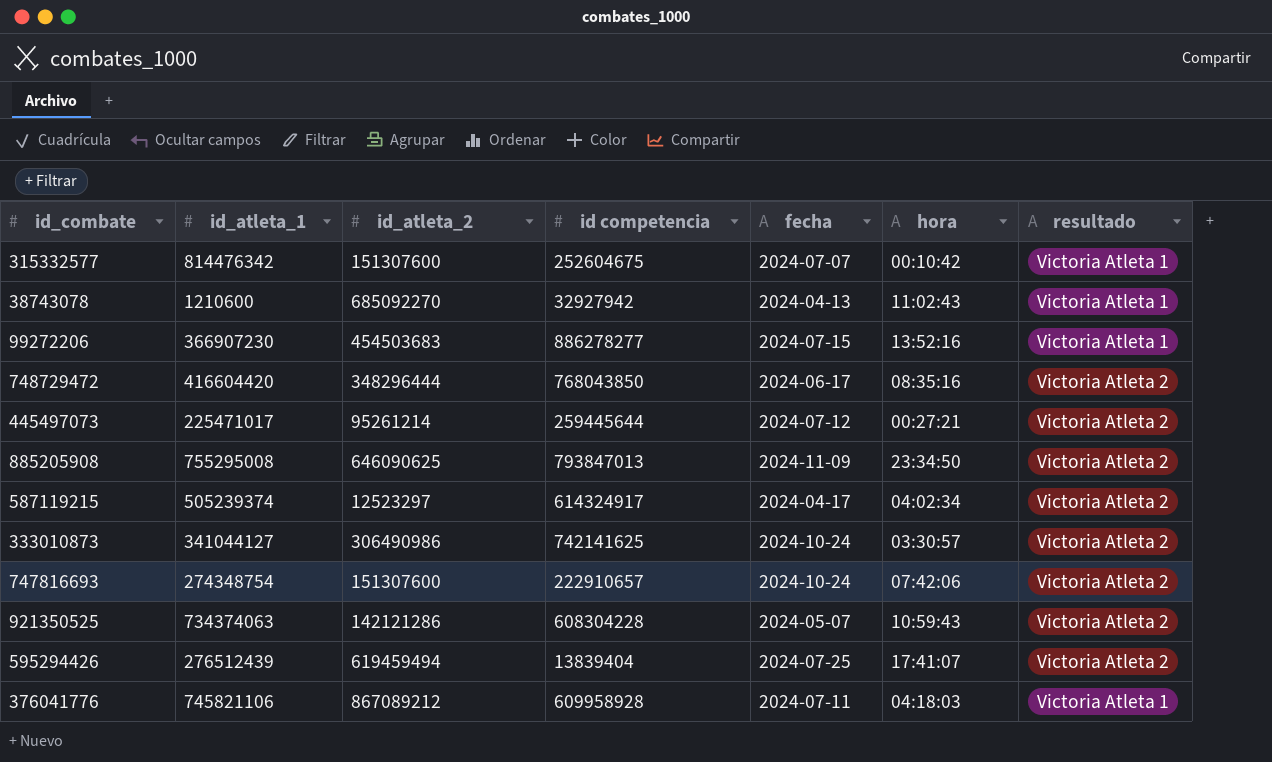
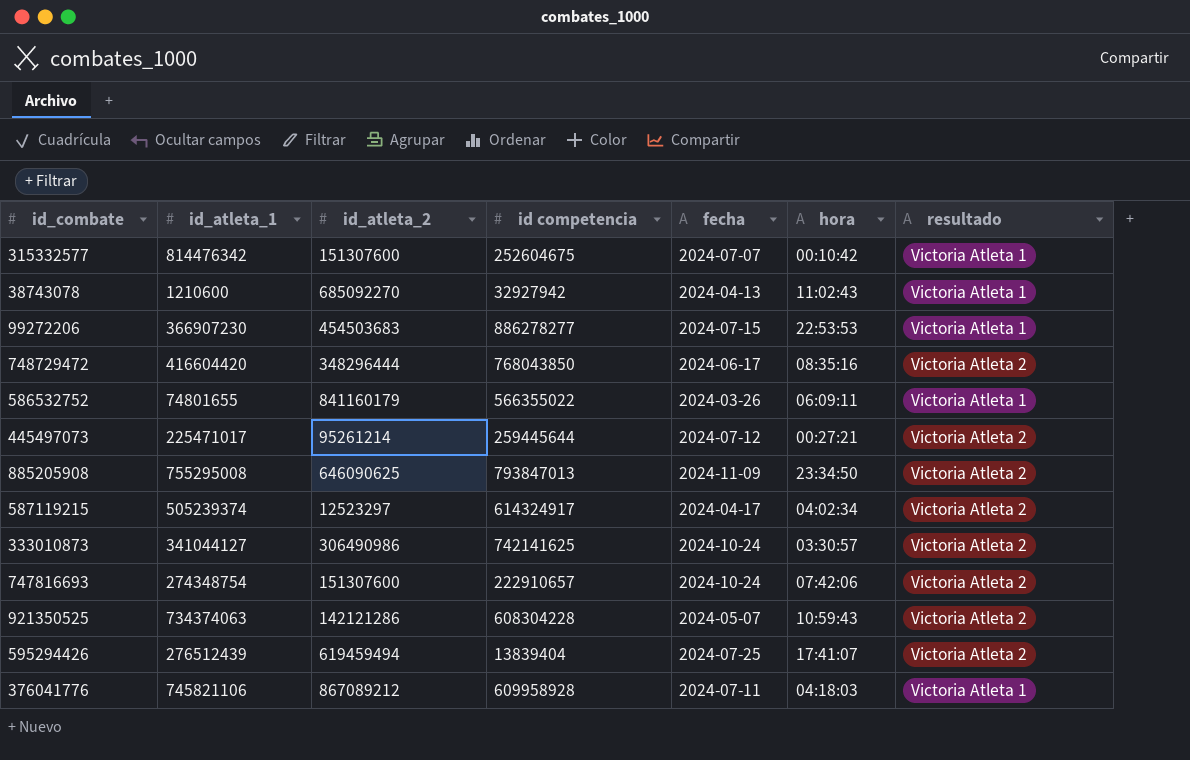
99272206 | hora: 13:52:16 -> 22:53:53
row 586532752: none -> 74801655 | 841160179 | 566355022 | 2024-03-26 | 06:09:11 | Victoria Atleta 1

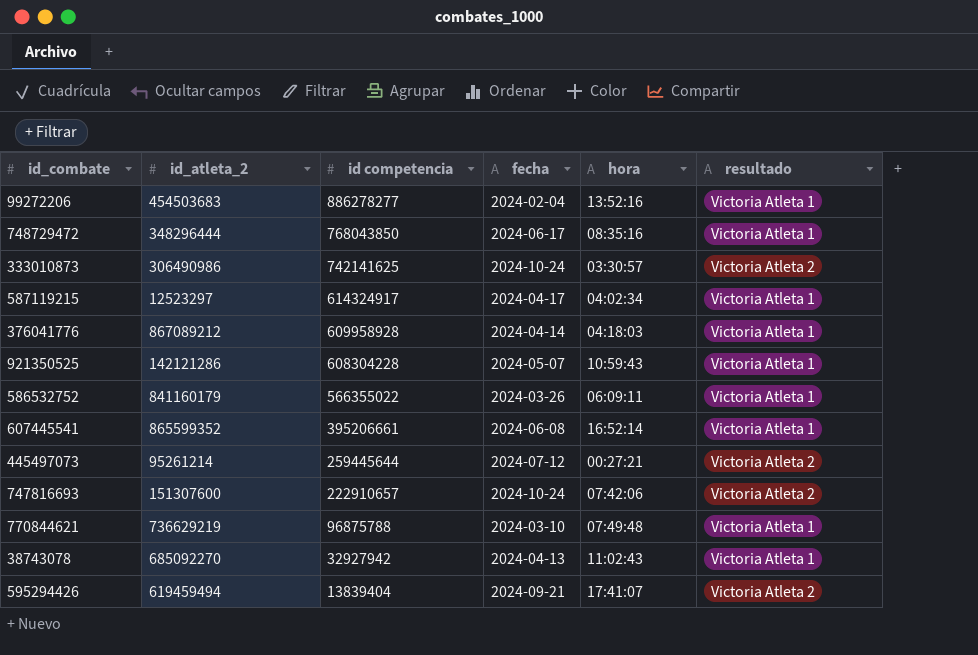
row order: none -> id competencia descending
column id_atleta_1 | position: 2 -> none
row 315332577: 814476342 | 151307600 | 252604675 | 2024-07-07 | 00:10:42 | Victoria Atleta 1 -> none
row 885205908: 755295008 | 646090625 | 793847013 | 2024-11-09 | 23:34:50 | Victoria Atleta 2 -> none
99272206 | fecha: 2024-07-15 -> 2024-02-04
99272206 | hora: 22:53:53 -> 13:52:16
748729472 | resultado: Victoria Atleta 2 -> Victoria Atleta 1
587119215 | resultado: Victoria Atleta 2 -> Victoria Atleta 1
376041776 | fecha: 2024-07-11 -> 2024-04-14
921350525 | resultado: Victoria Atleta 2 -> Victoria Atleta 1
row 607445541: none -> 865599352 | 395206661 | 2024-06-08 | 16:52:14 | Victoria Atleta 1
row 770844621: none -> 736629219 | 96875788 | 2024-03-10 | 07:49:48 | Victoria Atleta 1
595294426 | fecha: 2024-07-25 -> 2024-09-21

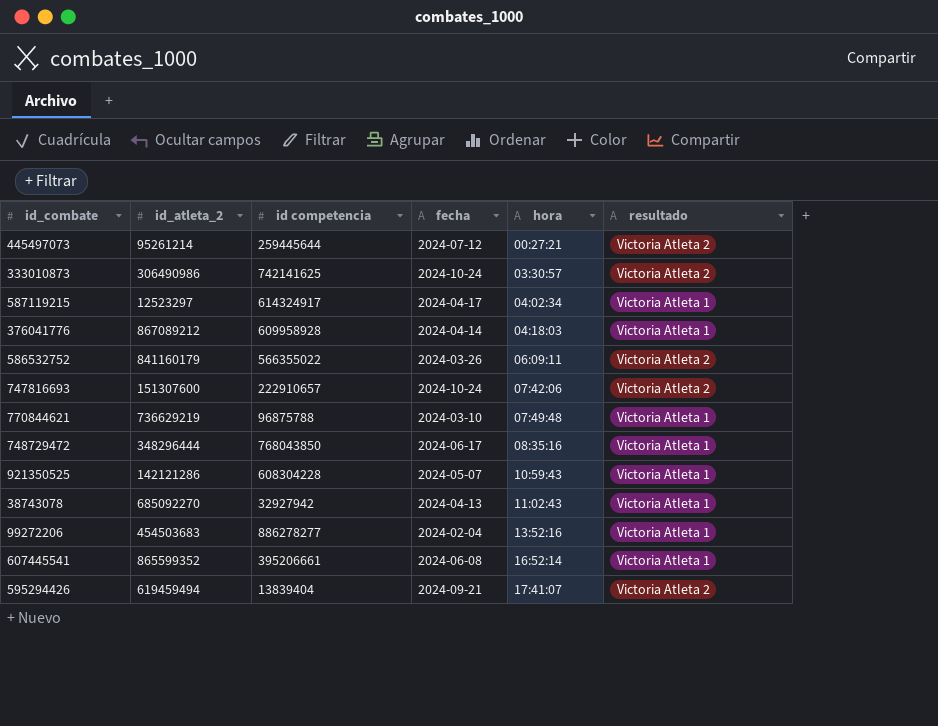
row order: id competencia descending -> hora ascending
586532752 | resultado: Victoria Atleta 1 -> Victoria Atleta 2

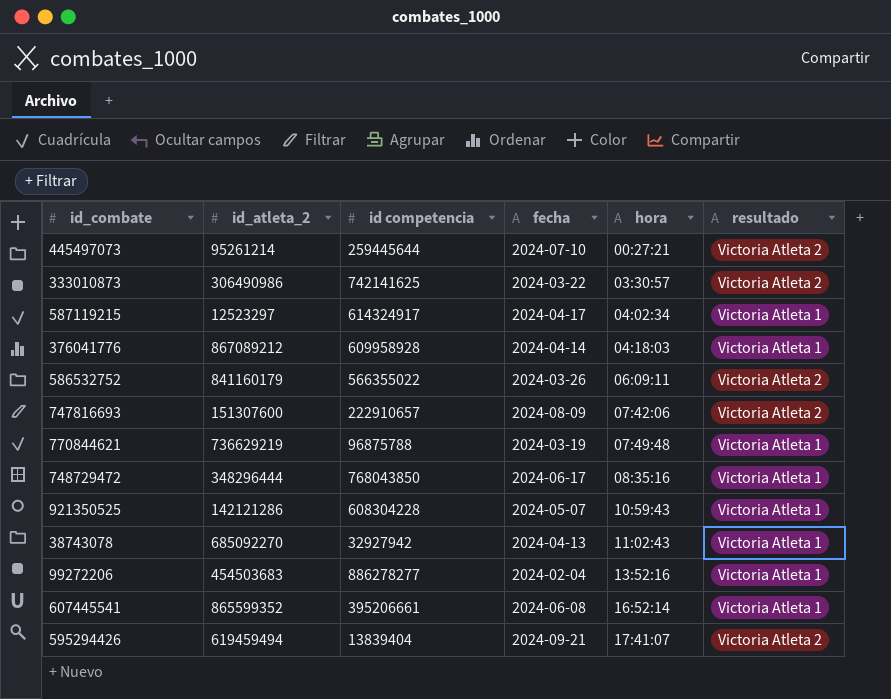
445497073 | fecha: 2024-07-12 -> 2024-07-10
333010873 | fecha: 2024-10-24 -> 2024-03-22
747816693 | fecha: 2024-10-24 -> 2024-08-09
770844621 | fecha: 2024-03-10 -> 2024-03-19

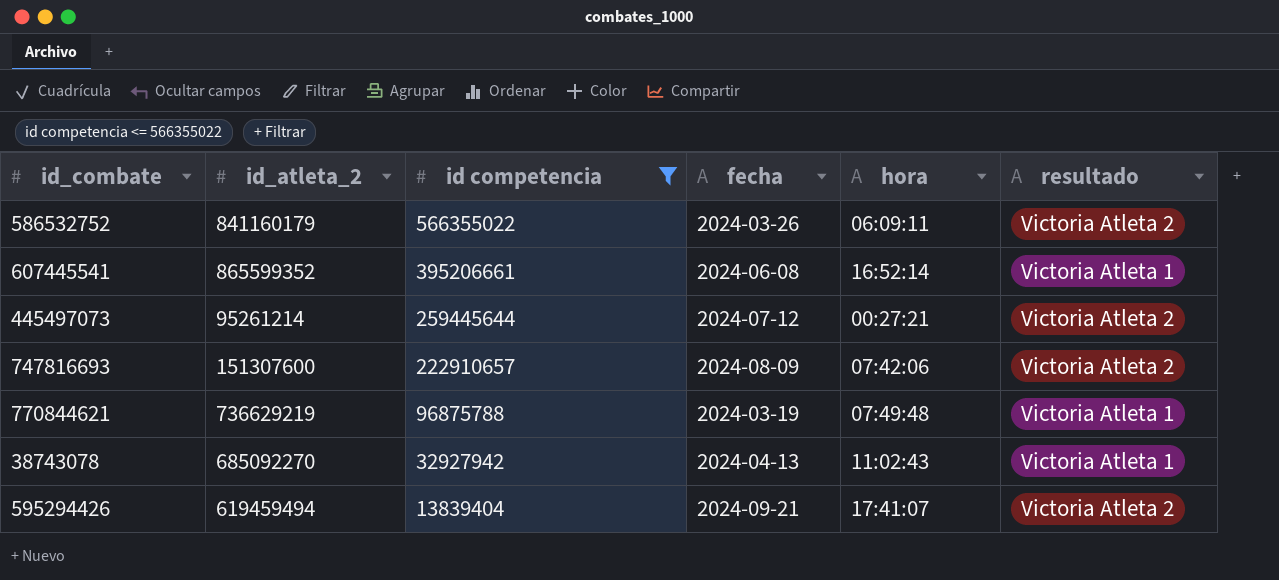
filter: none -> id competencia <= 566355022
row order: hora ascending -> id competencia descending
445497073 | fecha: 2024-07-10 -> 2024-07-12

